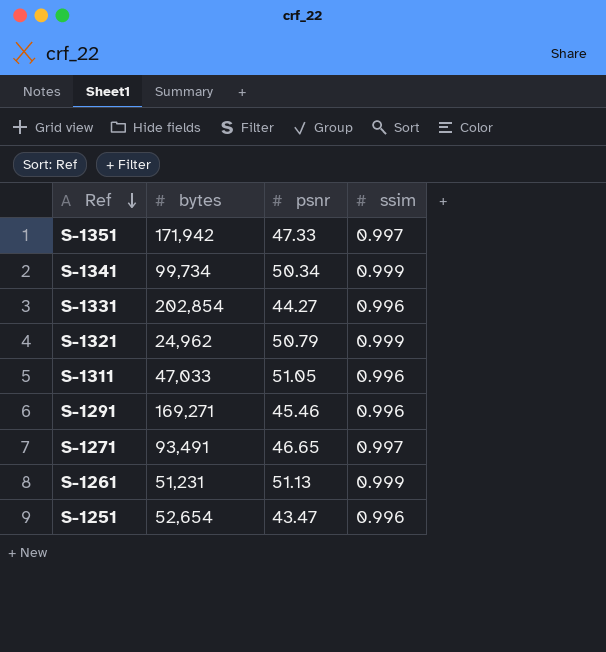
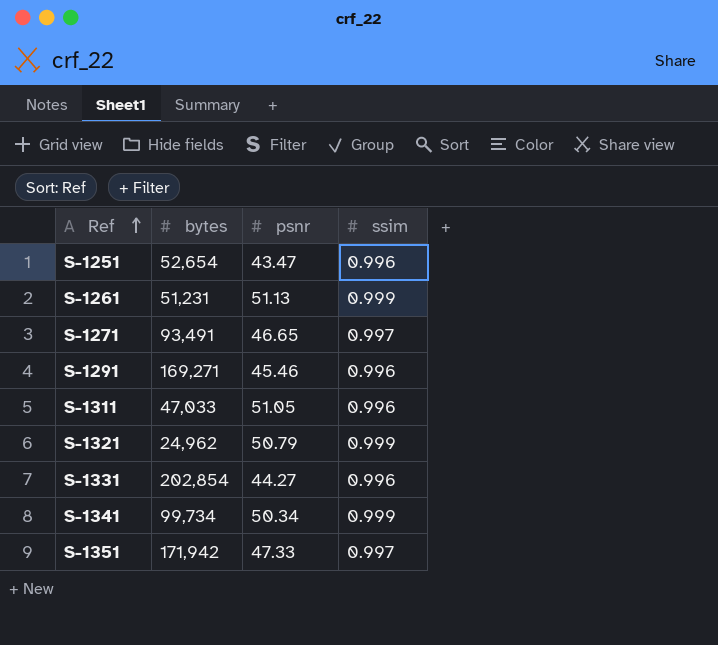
row order: Ref descending -> Ref ascending

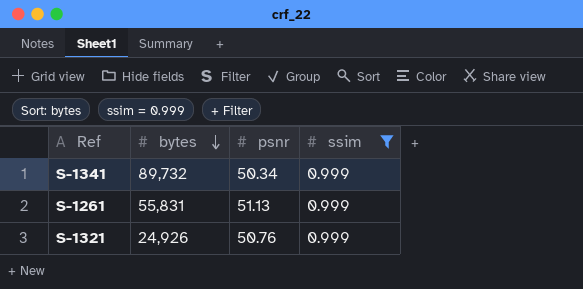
filter: none -> ssim = 0.999
row order: Ref ascending -> bytes descending
S-1341 | bytes: 99,734 -> 89,732
S-1261 | bytes: 51,231 -> 55,831
S-1321 | bytes: 24,962 -> 24,926
S-1321 | psnr: 50.79 -> 50.76

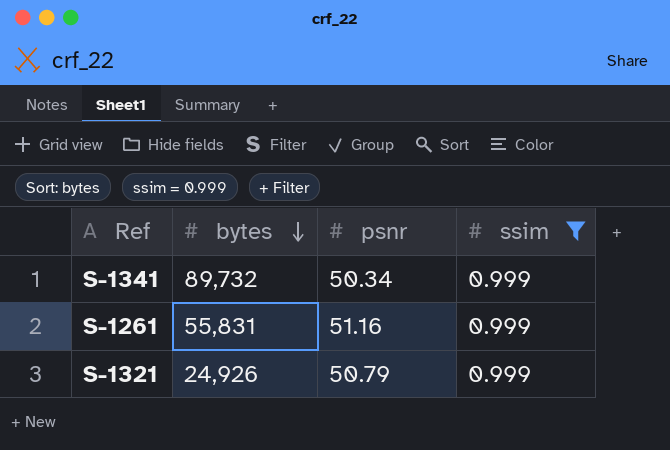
S-1261 | psnr: 51.13 -> 51.16
S-1321 | psnr: 50.76 -> 50.79

